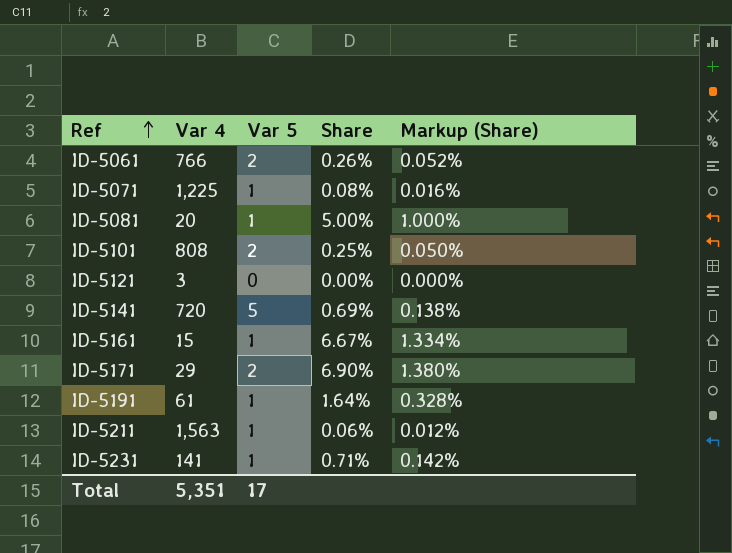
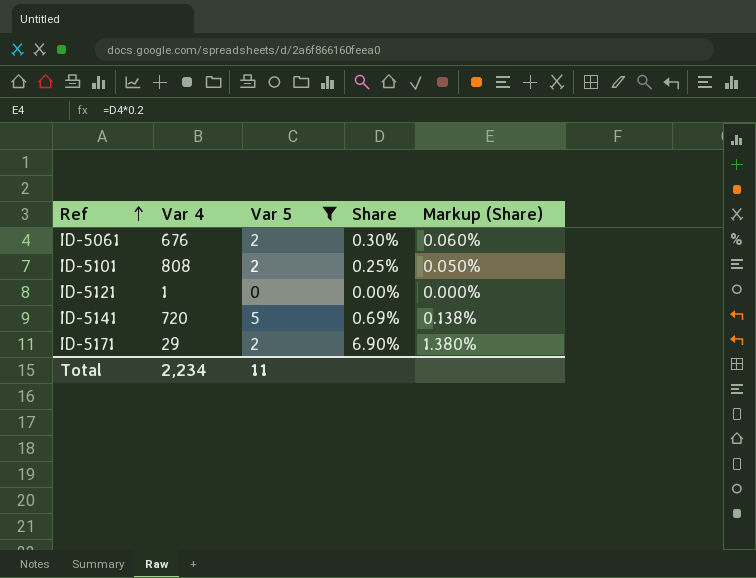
filter: none -> Var 5 != 1
ID-5061 | Var 4: 766 -> 676
ID-5061 | Share: 0.26% -> 0.30%
ID-5061 | Markup (Share): 0.052% -> 0.060%
ID-5121 | Var 4: 3 -> 1
Total | Var 4: 5,351 -> 2,234
Total | Var 5: 17 -> 11

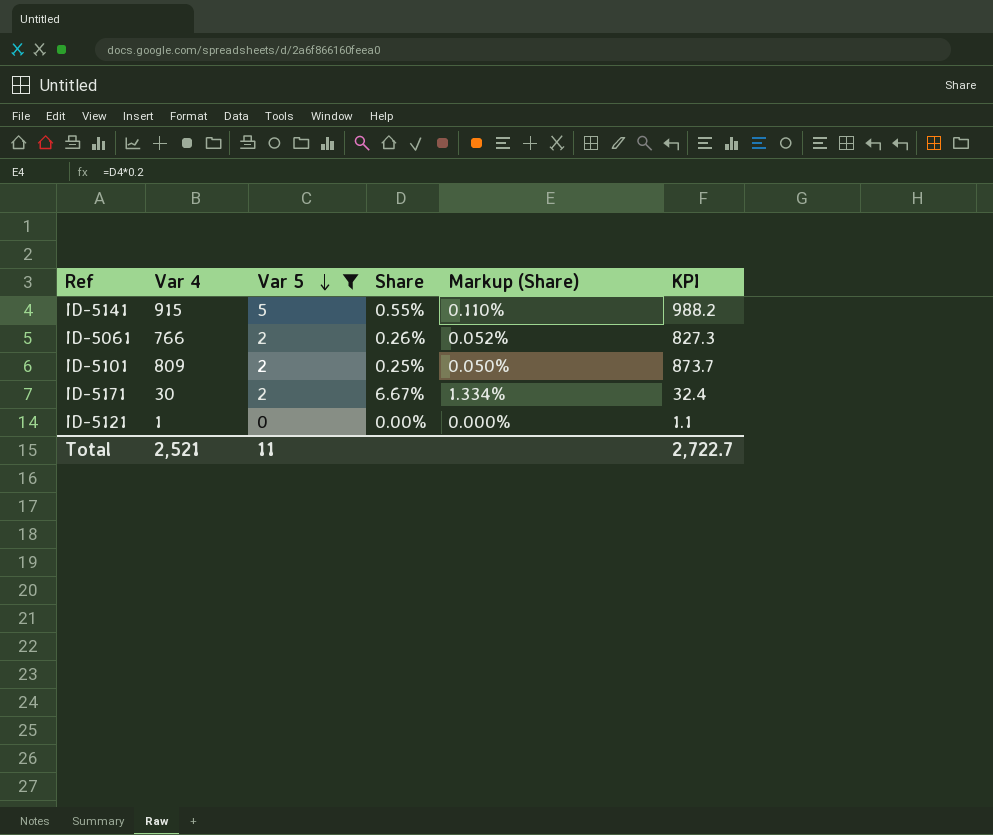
row order: Ref ascending -> Var 5 descending
column KPI | formula: none -> [Var 4] * 1.08
ID-5141 | Var 4: 720 -> 915
ID-5141 | Share: 0.69% -> 0.55%
ID-5141 | Markup (Share): 0.138% -> 0.110%
ID-5061 | Var 4: 676 -> 766
ID-5061 | Share: 0.30% -> 0.26%
ID-5061 | Markup (Share): 0.060% -> 0.052%
ID-5101 | Var 4: 808 -> 809
ID-5171 | Var 4: 29 -> 30
ID-5171 | Share: 6.90% -> 6.67%
ID-5171 | Markup (Share): 1.380% -> 1.334%
Total | Var 4: 2,234 -> 2,521

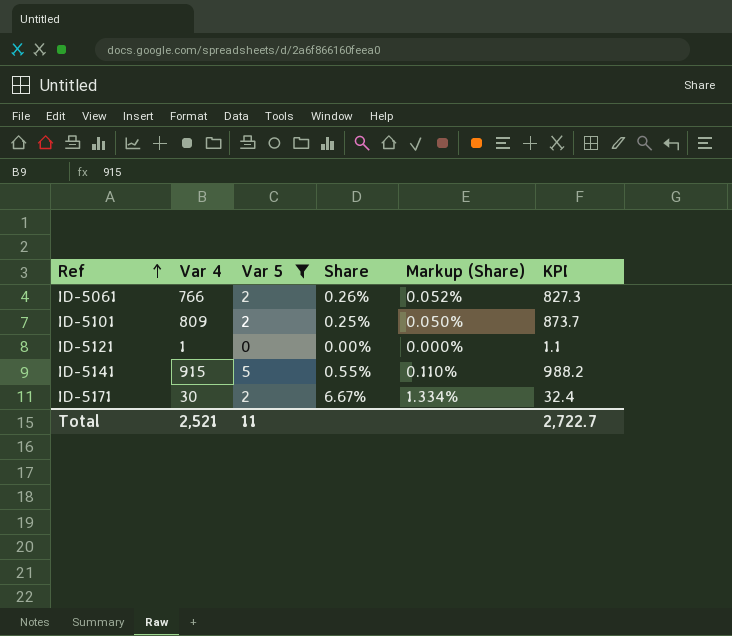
row order: Var 5 descending -> Ref ascending

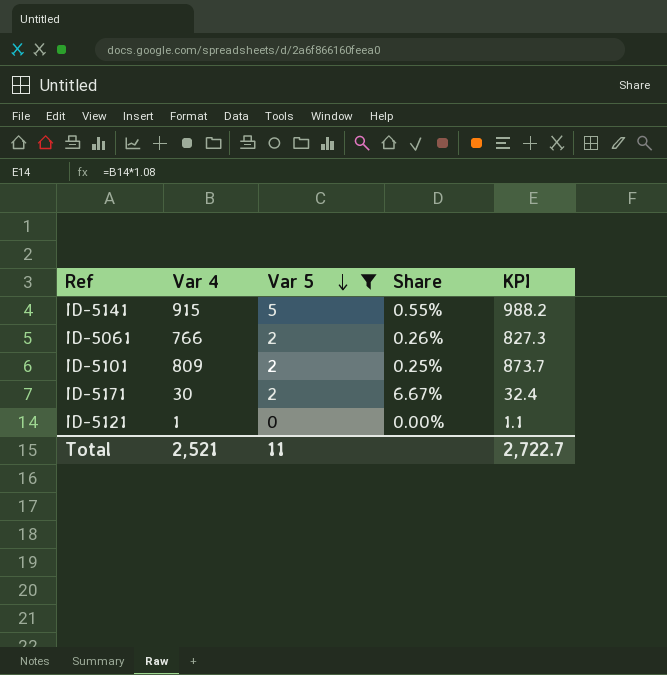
row order: Ref ascending -> Var 5 descending
column Markup (Share) | formula: [Share] * 0.2 -> none

